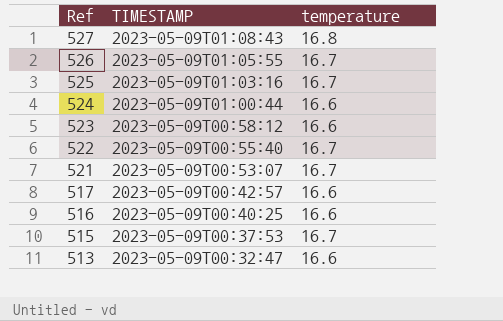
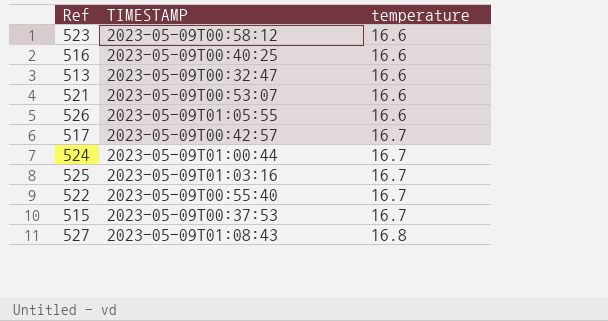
row order: Ref descending -> temperature ascending
521 | temperature: 16.7 -> 16.6
526 | temperature: 16.7 -> 16.6
517 | temperature: 16.6 -> 16.7
524 | temperature: 16.6 -> 16.7

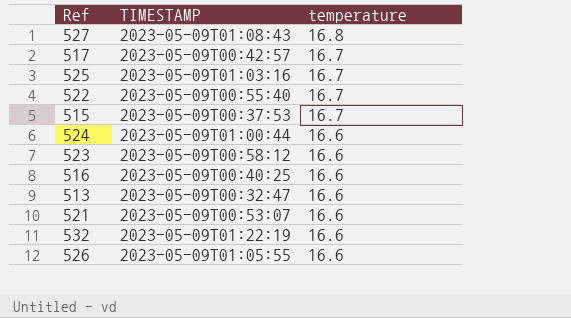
row order: temperature ascending -> temperature descending
524 | temperature: 16.7 -> 16.6
row 532: none -> 2023-05-09T01:22:19 | 16.6

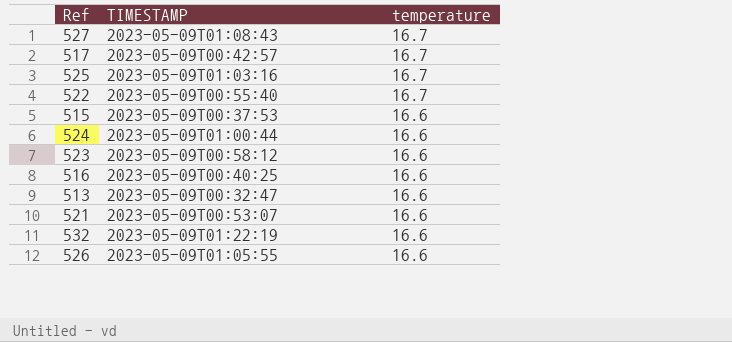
527 | temperature: 16.8 -> 16.7
515 | temperature: 16.7 -> 16.6

